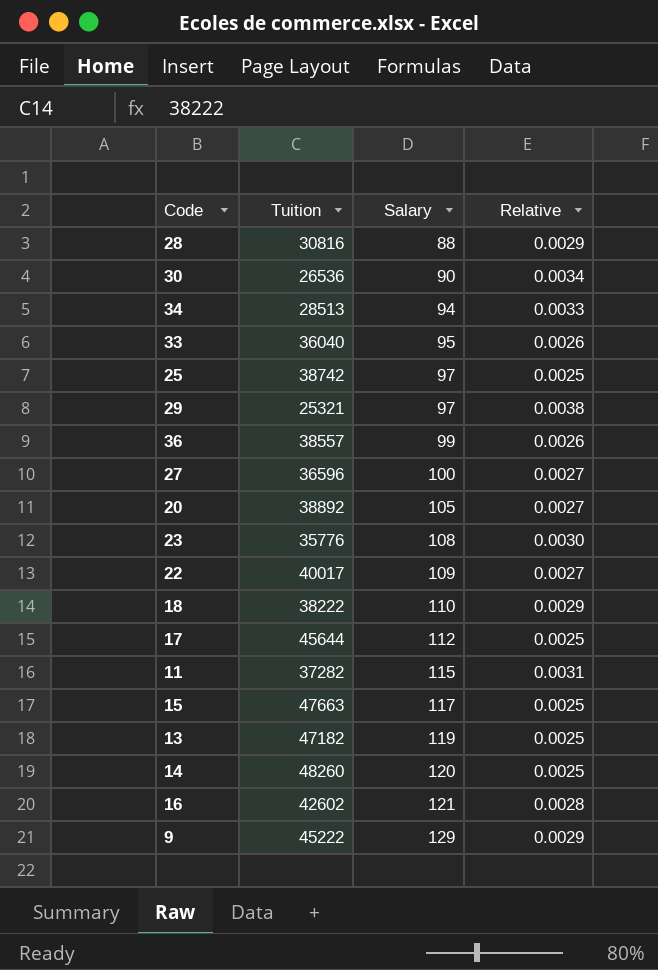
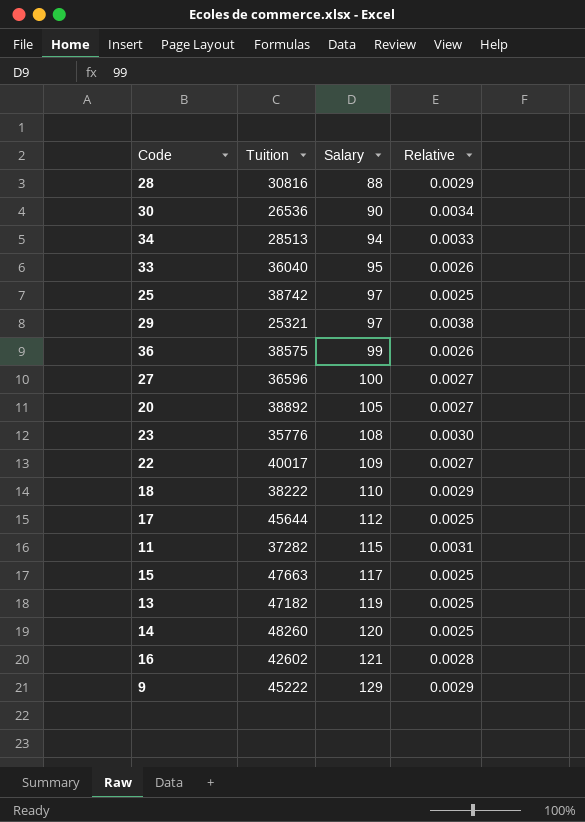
36 | Tuition: 38557 -> 38575

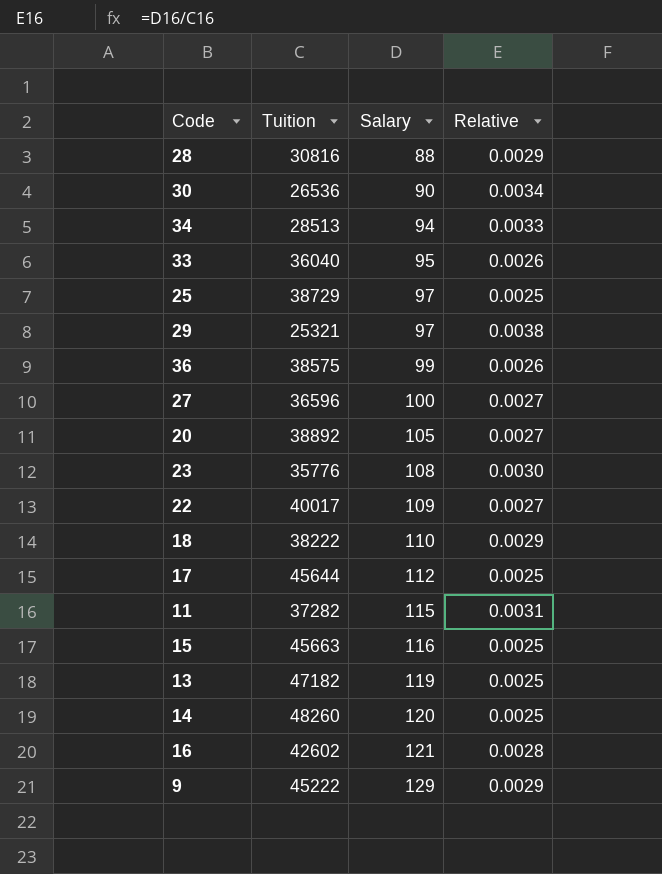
25 | Tuition: 38742 -> 38729
15 | Tuition: 47663 -> 45663
15 | Salary: 117 -> 116

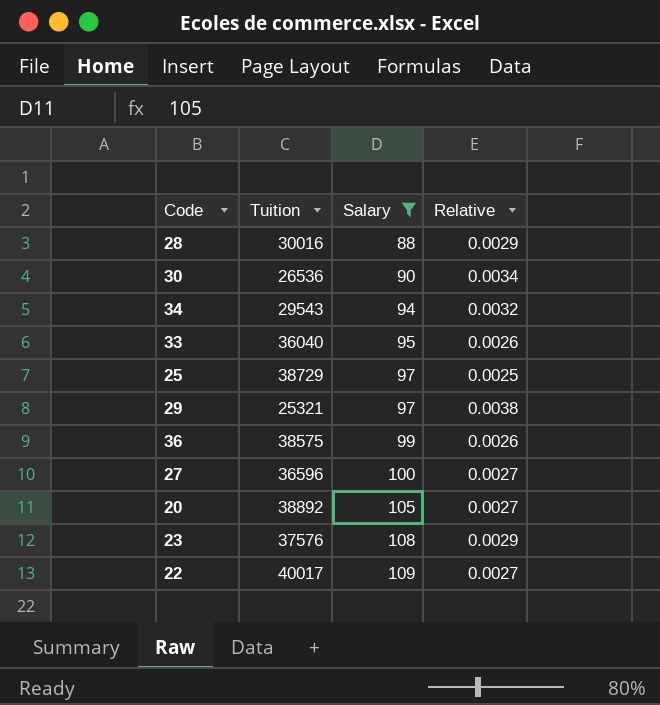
filter: none -> Salary <= 109
28 | Tuition: 30816 -> 30016
34 | Tuition: 28513 -> 29543
34 | Relative: 0.0033 -> 0.0032
23 | Tuition: 35776 -> 37576
23 | Relative: 0.0030 -> 0.0029

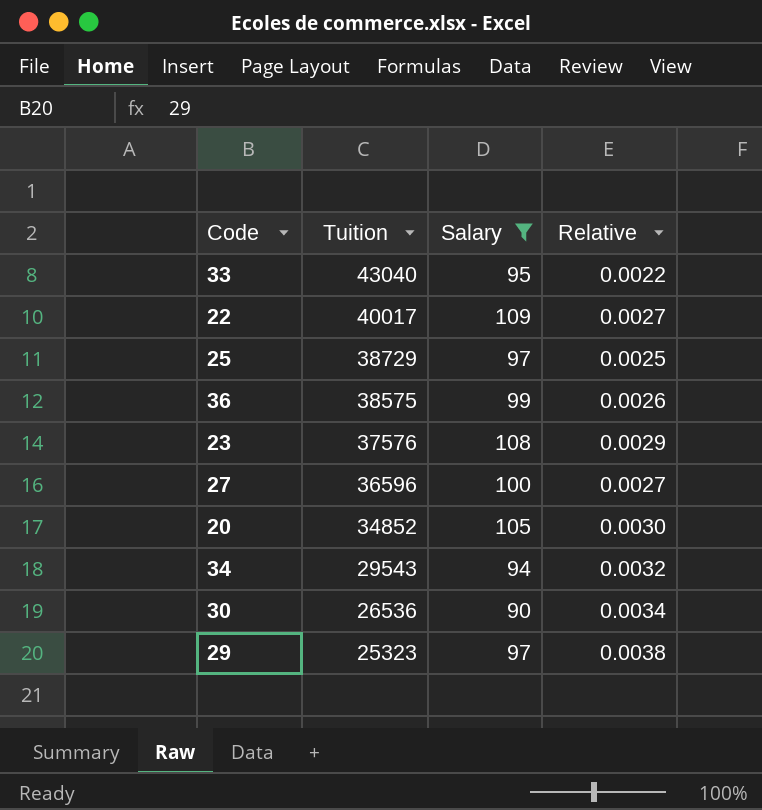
row order: Salary ascending -> Tuition descending
row 28: 30016 | 88 | 0.0029 -> none
33 | Tuition: 36040 -> 43040
33 | Relative: 0.0026 -> 0.0022
20 | Tuition: 38892 -> 34852
20 | Relative: 0.0027 -> 0.0030
29 | Tuition: 25321 -> 25323

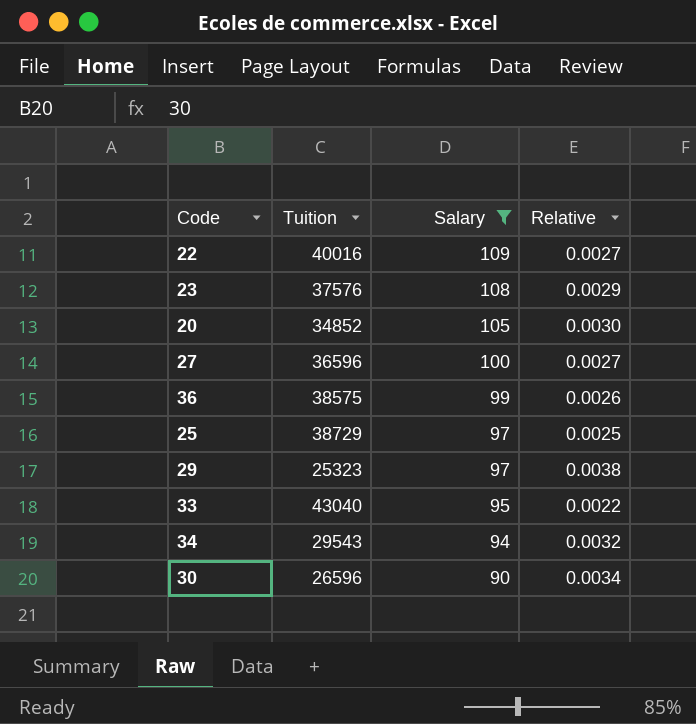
row order: Tuition descending -> Salary descending
22 | Tuition: 40017 -> 40016
30 | Tuition: 26536 -> 26596

